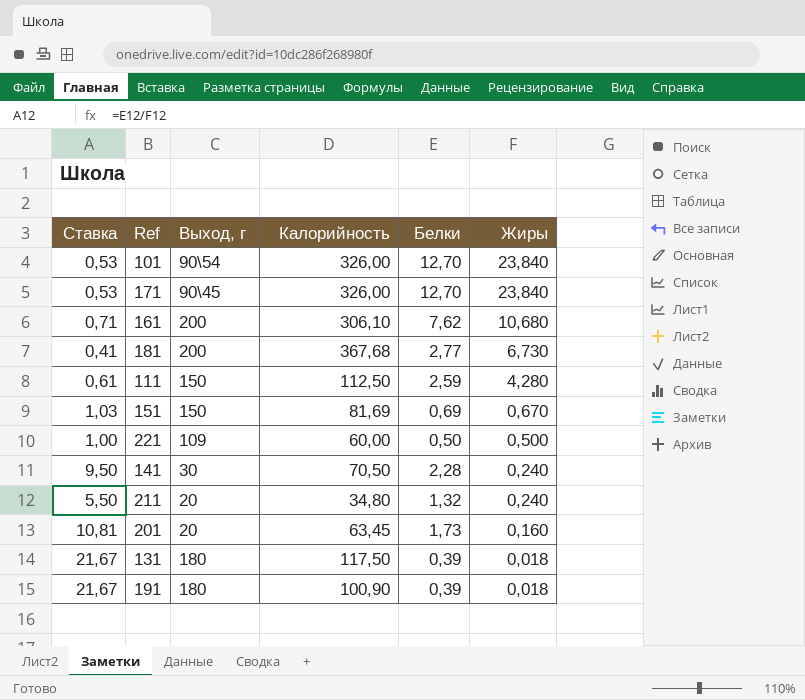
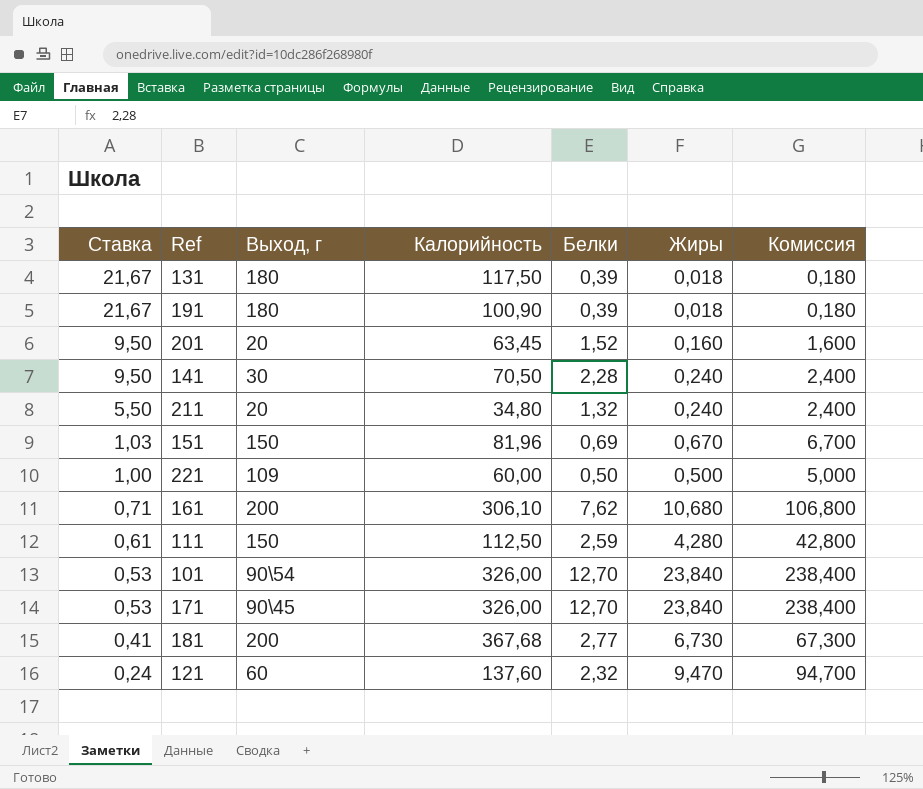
row order: Жиры descending -> Ставка descending
column Комиссия | formula: none -> [Жиры] * 10
201 | Ставка: 10,81 -> 9,50
201 | Белки: 1,73 -> 1,52
151 | Калорийность: 81,69 -> 81,96
row 121: none -> 0,24 | 60 | 137,60 | 2,32 | 9,470 | 94,700

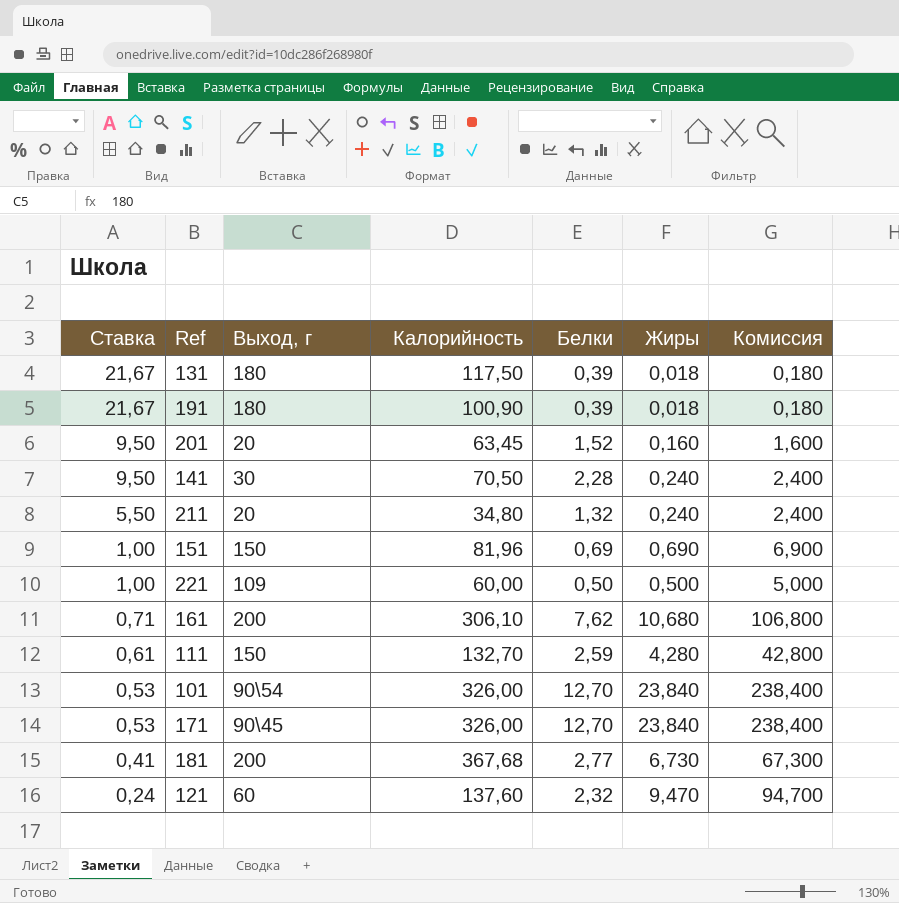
151 | Ставка: 1,03 -> 1,00
151 | Жиры: 0,670 -> 0,690
151 | Комиссия: 6,700 -> 6,900
111 | Калорийность: 112,50 -> 132,70

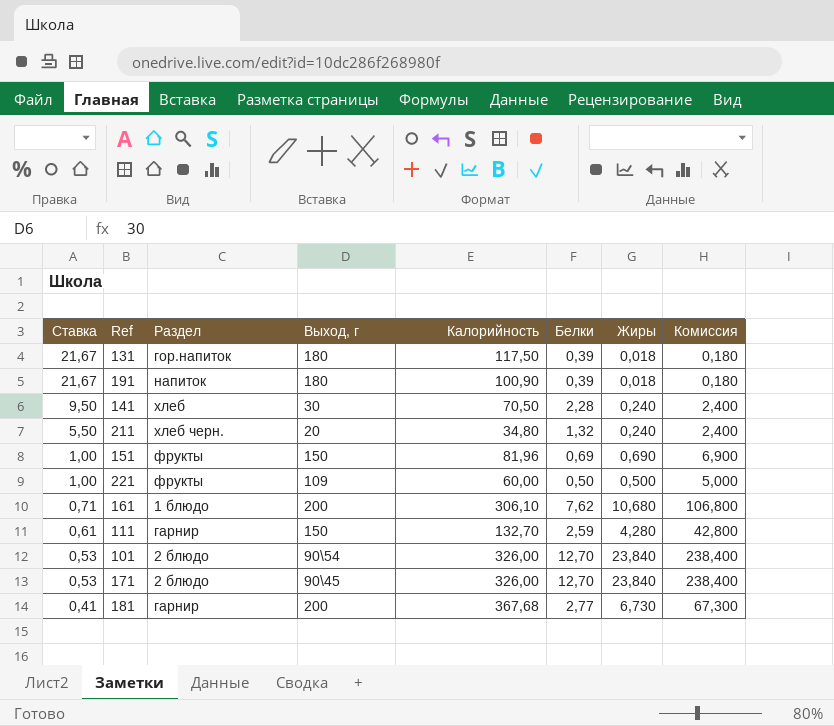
column Раздел | position: none -> 3
row 201: 9,50 | 20 | 63,45 | 1,52 | 0,160 | 1,600 -> none
row 121: 0,24 | 60 | 137,60 | 2,32 | 9,470 | 94,700 -> none

